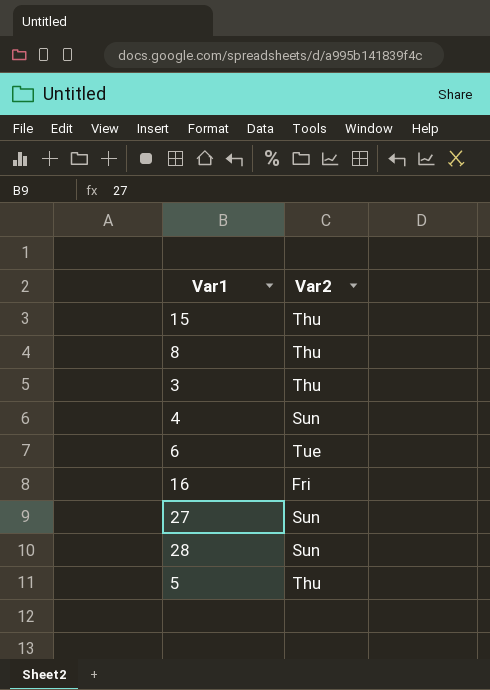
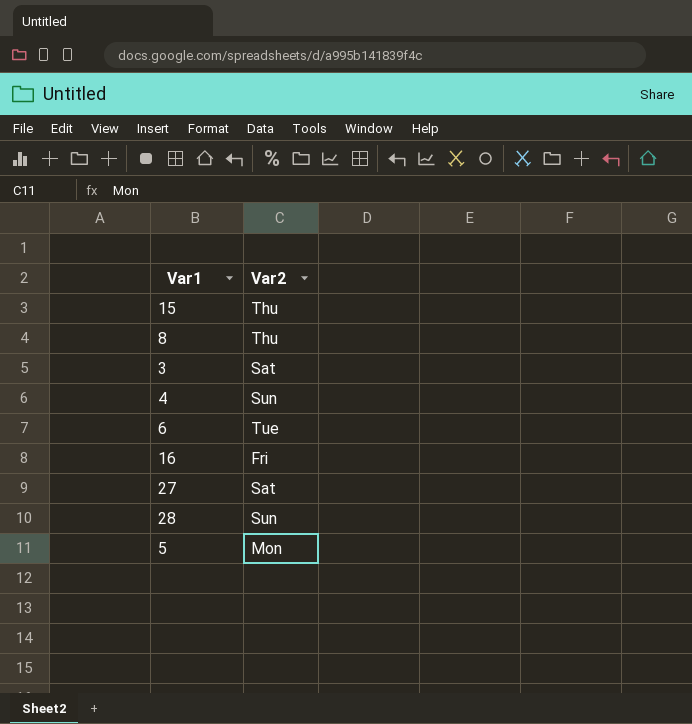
3 | Var2: Thu -> Sat
27 | Var2: Sun -> Sat
5 | Var2: Thu -> Mon

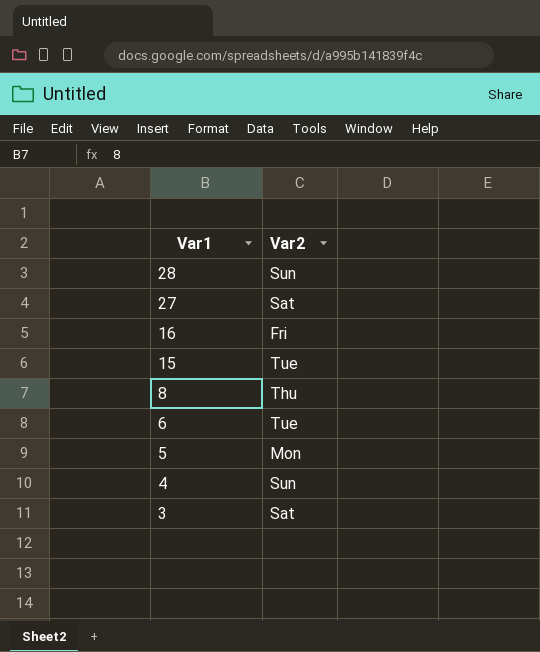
row order: none -> Var1 descending
15 | Var2: Thu -> Tue

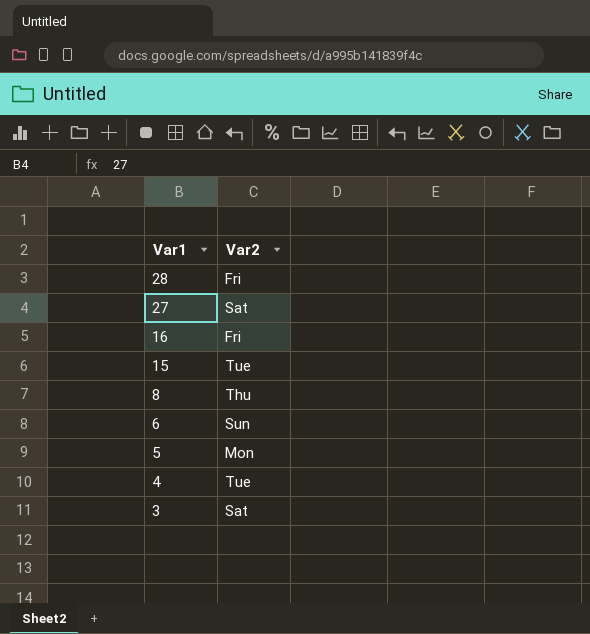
28 | Var2: Sun -> Fri
6 | Var2: Tue -> Sun
4 | Var2: Sun -> Tue

